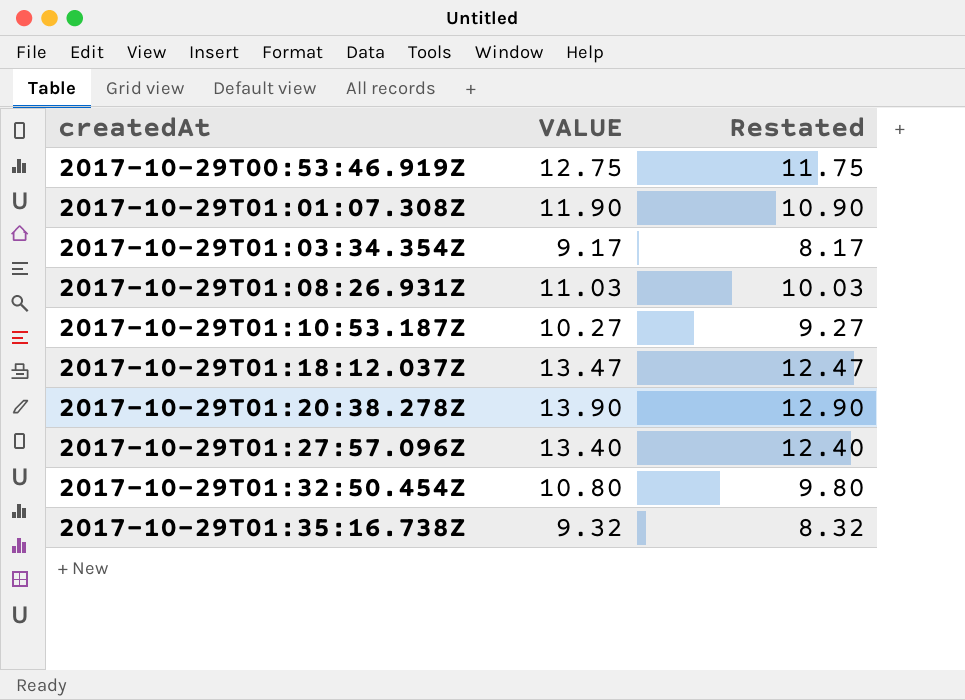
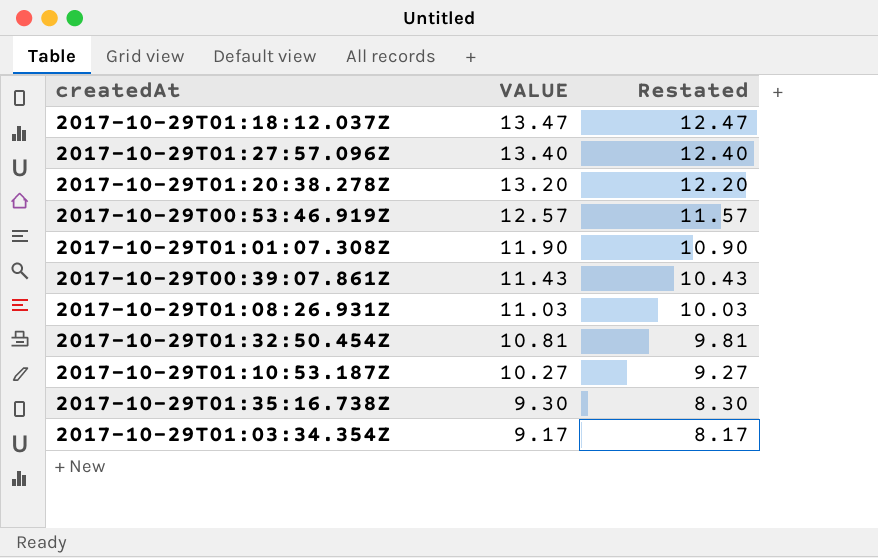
row order: createdAt ascending -> VALUE descending
2017-10-29T01:20:38.278Z | VALUE: 13.90 -> 13.20
2017-10-29T01:20:38.278Z | Restated: 12.90 -> 12.20
2017-10-29T00:53:46.919Z | VALUE: 12.75 -> 12.57
2017-10-29T00:53:46.919Z | Restated: 11.75 -> 11.57
row 2017-10-29T00:39:07.861Z: none -> 11.43 | 10.43
2017-10-29T01:32:50.454Z | VALUE: 10.80 -> 10.81
2017-10-29T01:32:50.454Z | Restated: 9.80 -> 9.81
2017-10-29T01:35:16.738Z | VALUE: 9.32 -> 9.30
2017-10-29T01:35:16.738Z | Restated: 8.32 -> 8.30

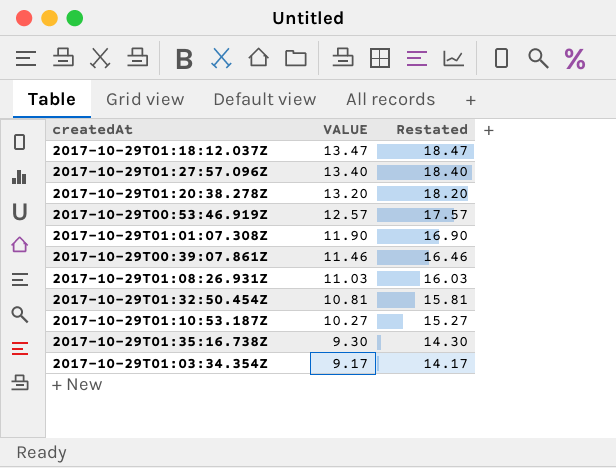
column Restated | formula: [VALUE] - 1 -> [VALUE] + 5
2017-10-29T00:39:07.861Z | VALUE: 11.43 -> 11.46

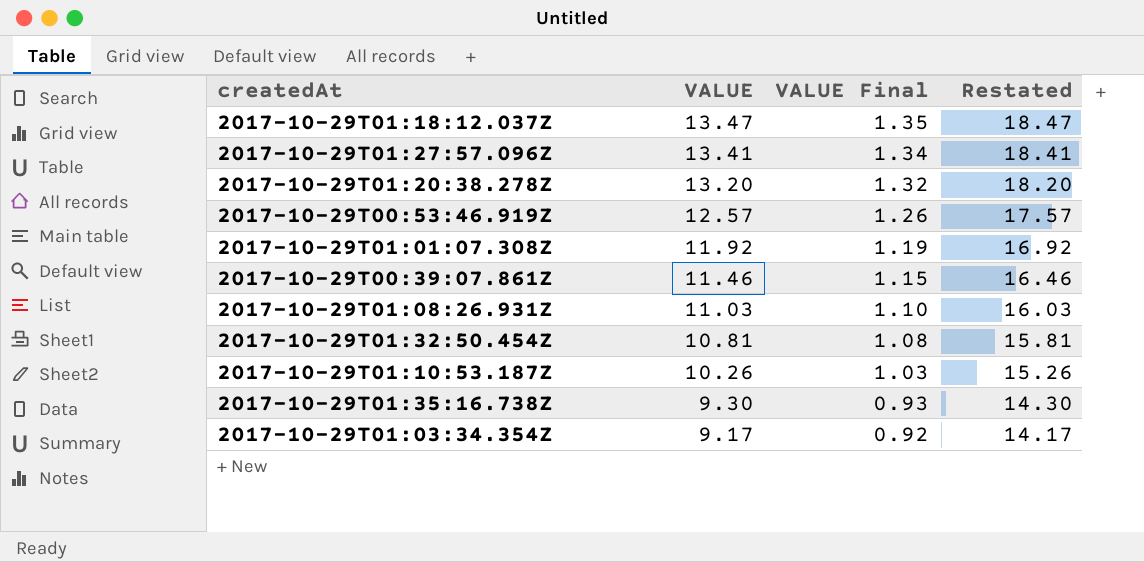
column VALUE Final | formula: none -> [VALUE] * 0.1
2017-10-29T01:27:57.096Z | VALUE: 13.40 -> 13.41
2017-10-29T01:27:57.096Z | Restated: 18.40 -> 18.41
2017-10-29T01:01:07.308Z | VALUE: 11.90 -> 11.92
2017-10-29T01:01:07.308Z | Restated: 16.90 -> 16.92
2017-10-29T01:10:53.187Z | VALUE: 10.27 -> 10.26
2017-10-29T01:10:53.187Z | Restated: 15.27 -> 15.26

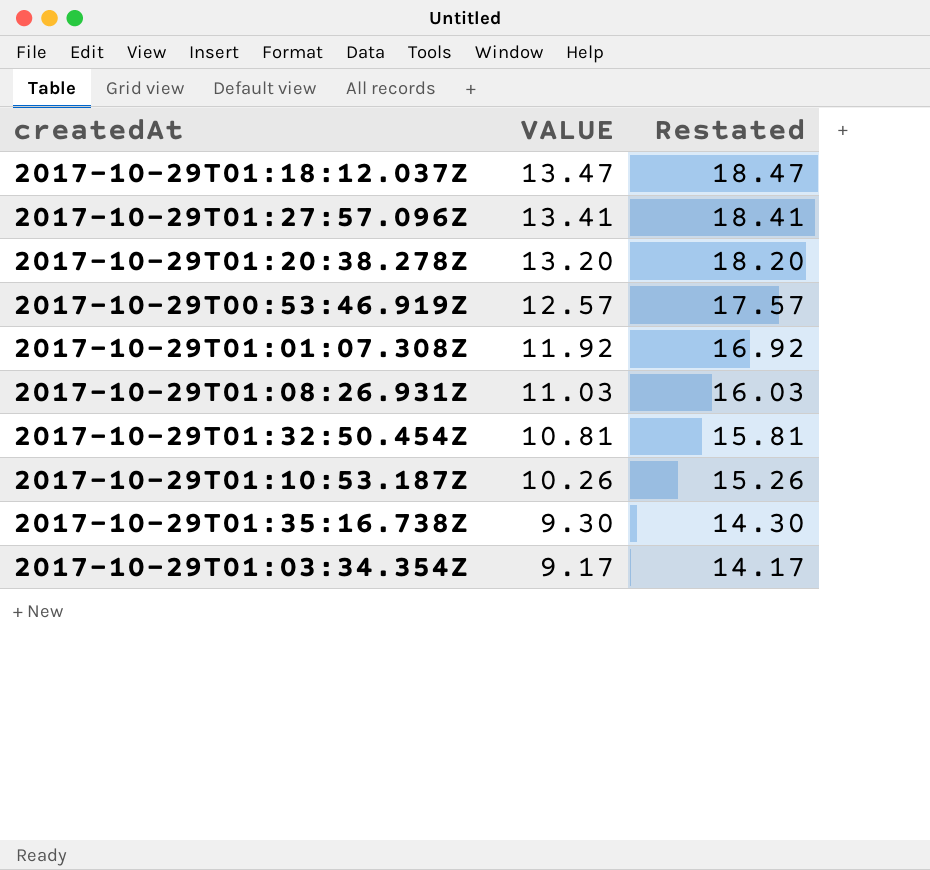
column VALUE Final | formula: [VALUE] * 0.1 -> none
row 2017-10-29T00:39:07.861Z: 11.46 | 1.15 | 16.46 -> none

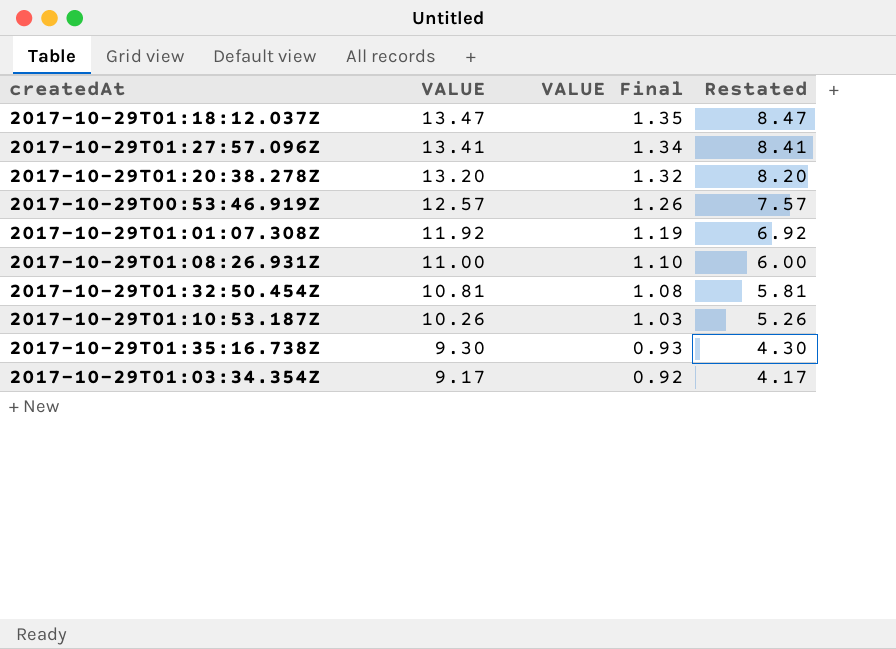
column VALUE Final | formula: none -> [VALUE] * 0.1
column Restated | formula: [VALUE] + 5 -> [VALUE] - 5
2017-10-29T01:08:26.931Z | VALUE: 11.03 -> 11.00

